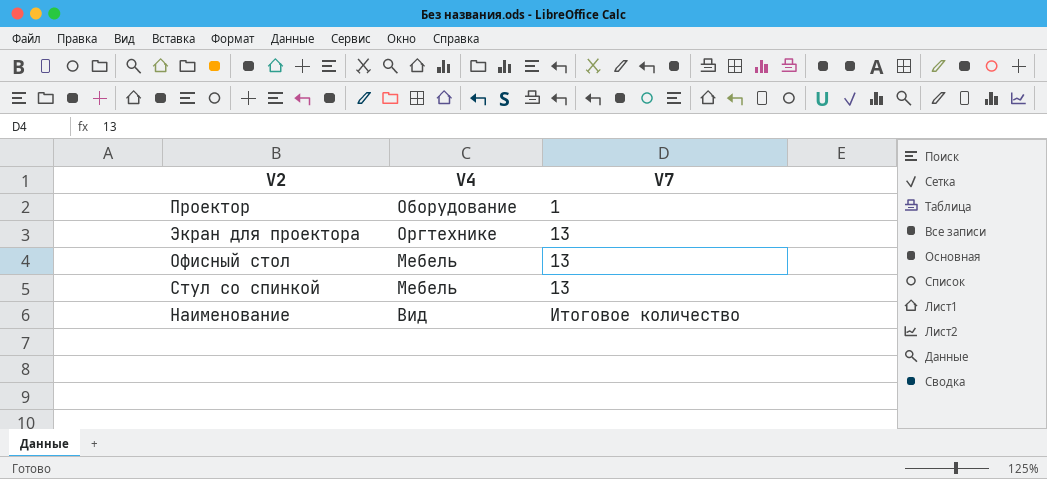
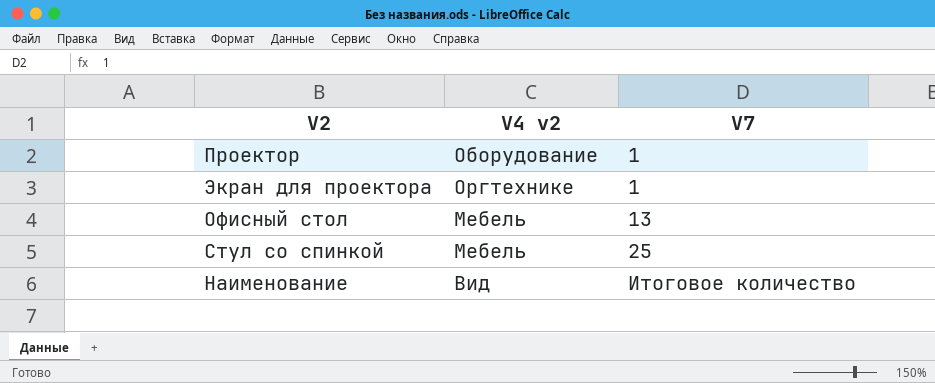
column name: V4 -> V4 v2
Экран для проектора | V7: 13 -> 1
Стул со спинкой | V7: 13 -> 25

